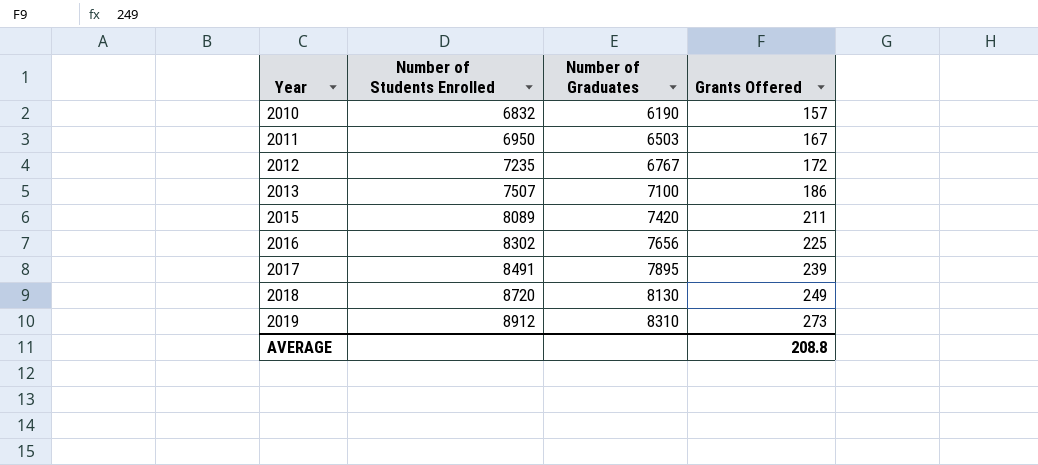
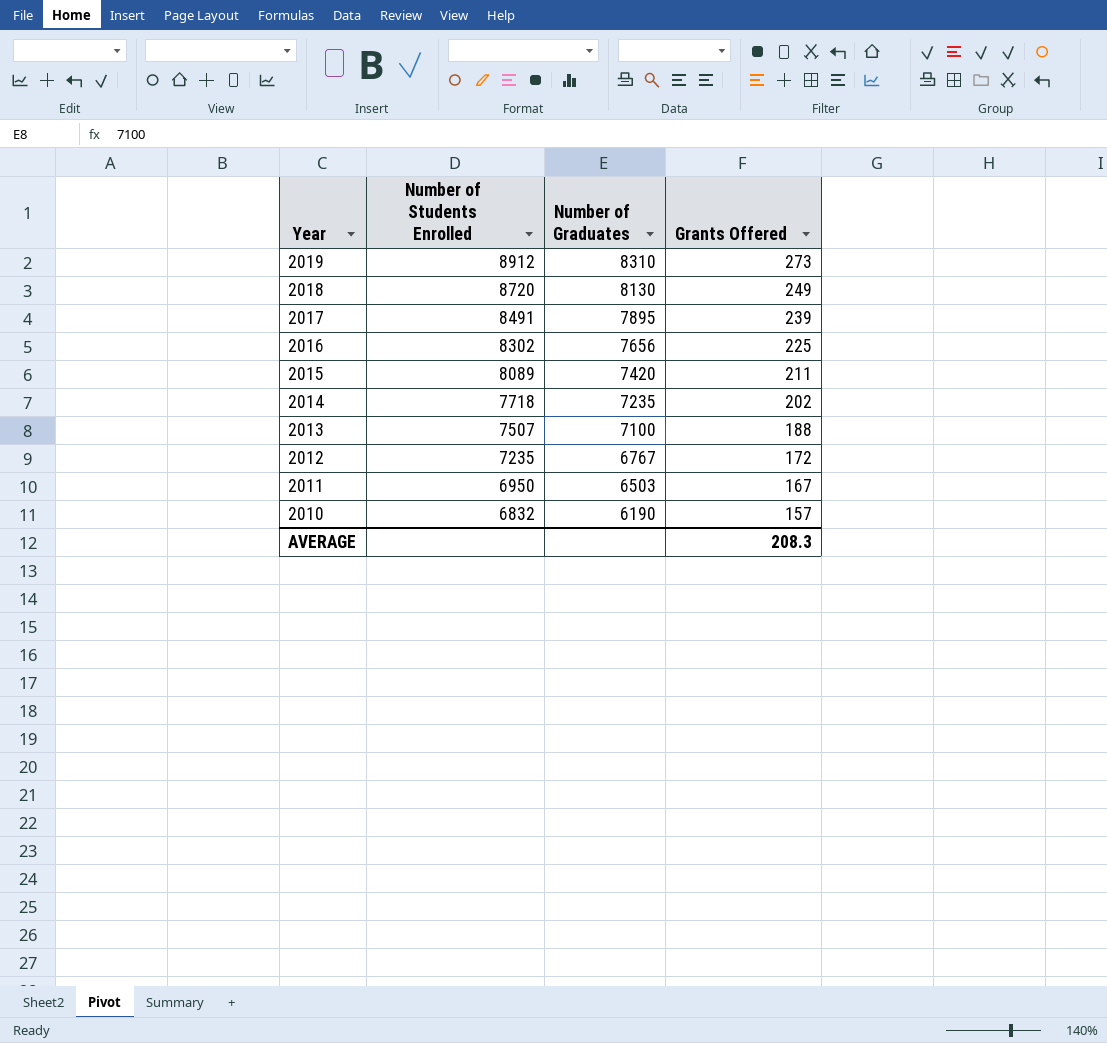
row order: Year ascending -> Year descending
row 2014: none -> 7718 | 7235 | 202
2013 | Grants Offered: 186 -> 188
AVERAGE | Grants Offered: 208.8 -> 208.3

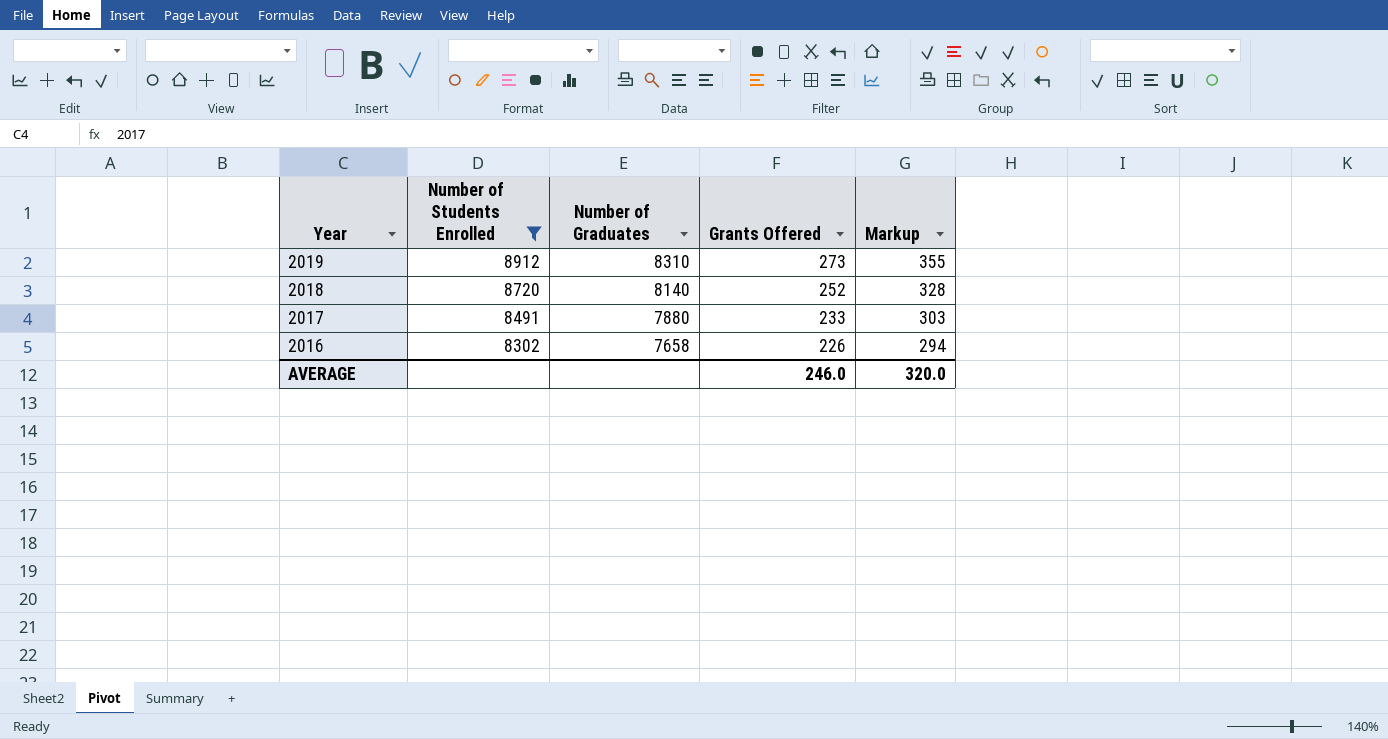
filter: none -> Number of Students Enrolled >= 8302
column Markup | formula: none -> [Grants Offered] * 1.3
2018 | Number of Graduates: 8130 -> 8140
2018 | Grants Offered: 249 -> 252
2017 | Number of Graduates: 7895 -> 7880
2017 | Grants Offered: 239 -> 233
2016 | Number of Graduates: 7656 -> 7658
2016 | Grants Offered: 225 -> 226
AVERAGE | Grants Offered: 208.3 -> 246.0

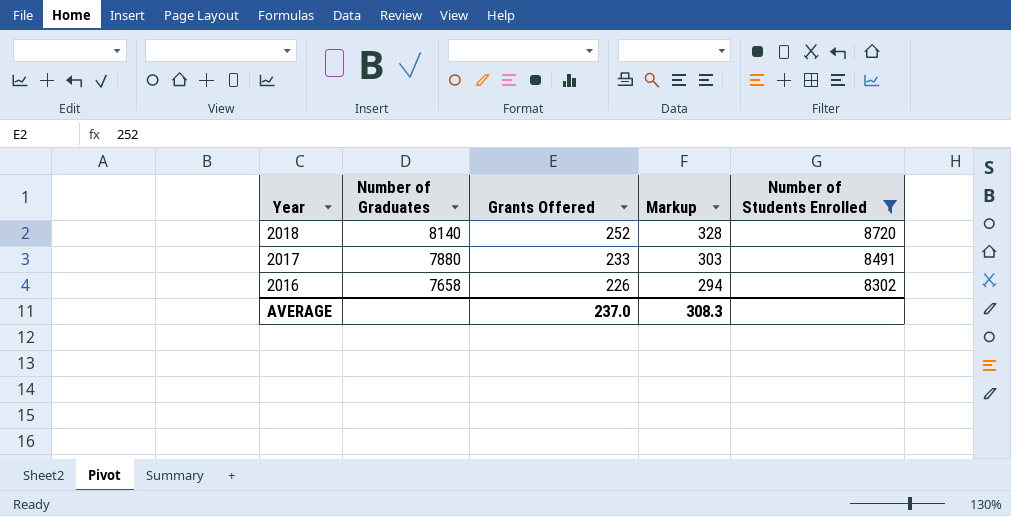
column Number of Students Enrolled | position: 2 -> 5
row 2019: 8912 | 8310 | 273 | 355 -> none
AVERAGE | Grants Offered: 246.0 -> 237.0
AVERAGE | Markup: 320.0 -> 308.3

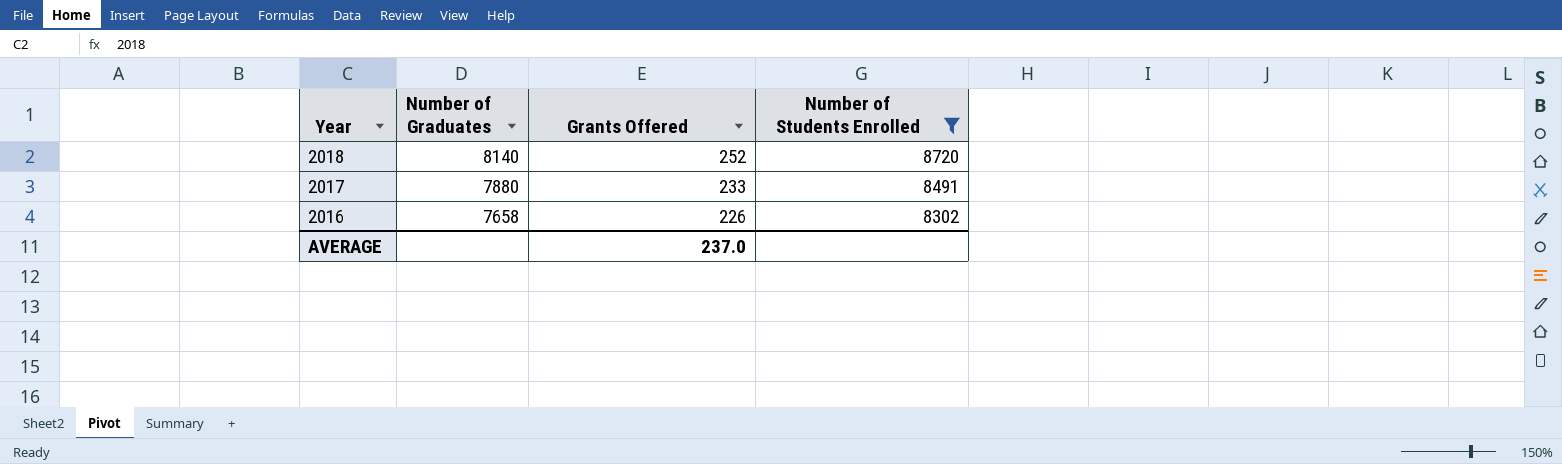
column Markup | formula: [Grants Offered] * 1.3 -> none

